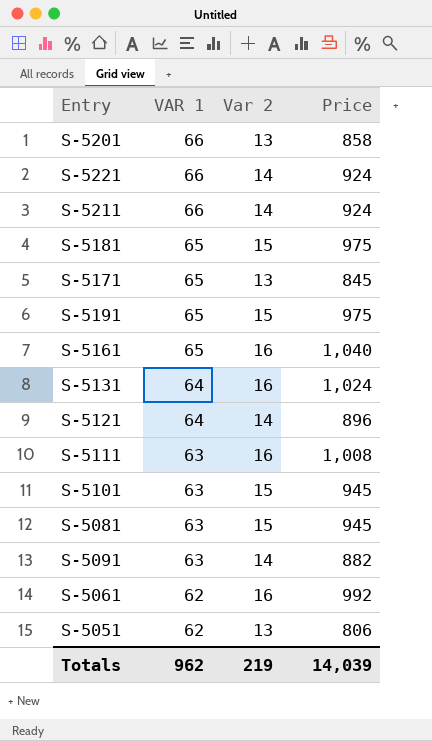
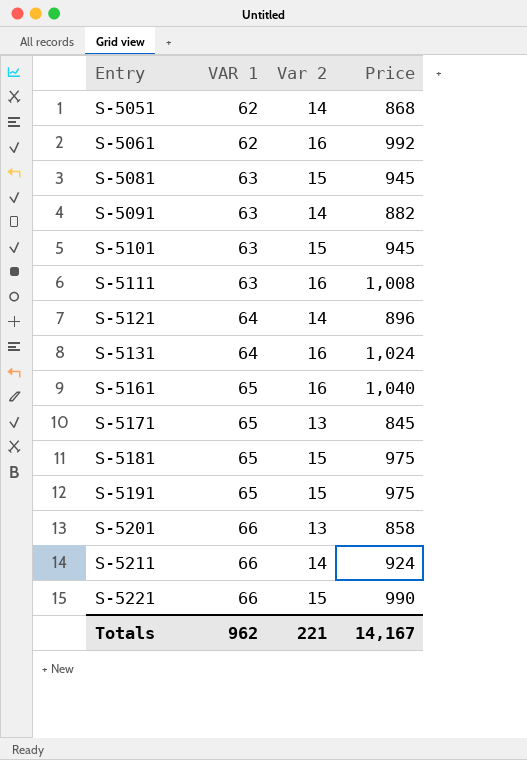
row order: VAR 1 descending -> Entry ascending
S-5051 | Var 2: 13 -> 14
S-5051 | Price: 806 -> 868
S-5221 | Var 2: 14 -> 15
S-5221 | Price: 924 -> 990
Totals | Var 2: 219 -> 221
Totals | Price: 14,039 -> 14,167

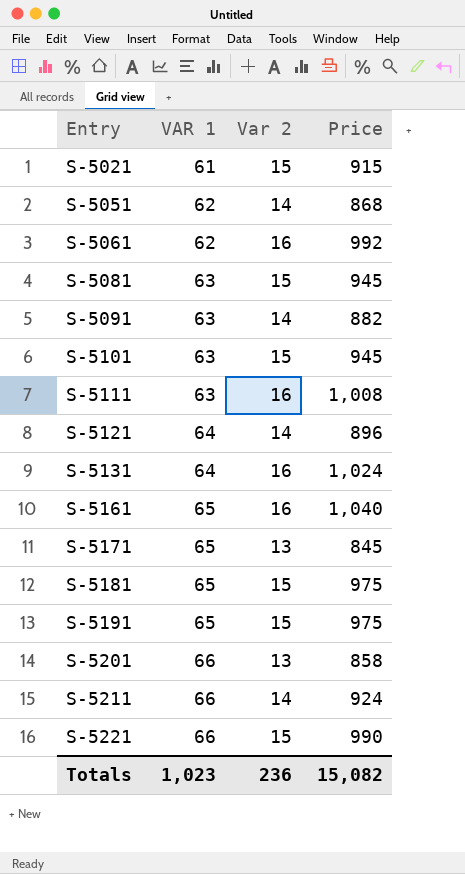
row S-5021: none -> 61 | 15 | 915
Totals | VAR 1: 962 -> 1,023
Totals | Var 2: 221 -> 236
Totals | Price: 14,167 -> 15,082

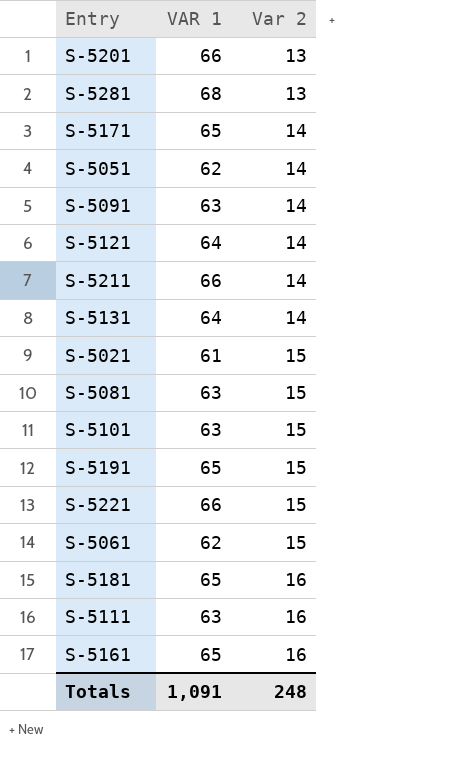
row order: Entry ascending -> Var 2 ascending
column Price | formula: [VAR 1] * [Var 2] -> none
row S-5281: none -> 68 | 13
S-5171 | Var 2: 13 -> 14
S-5131 | Var 2: 16 -> 14
S-5061 | Var 2: 16 -> 15
S-5181 | Var 2: 15 -> 16
Totals | VAR 1: 1,023 -> 1,091
Totals | Var 2: 236 -> 248

